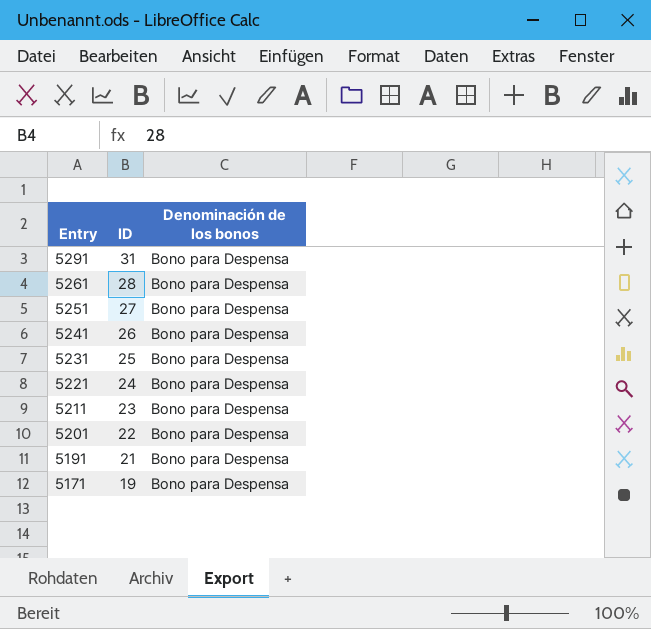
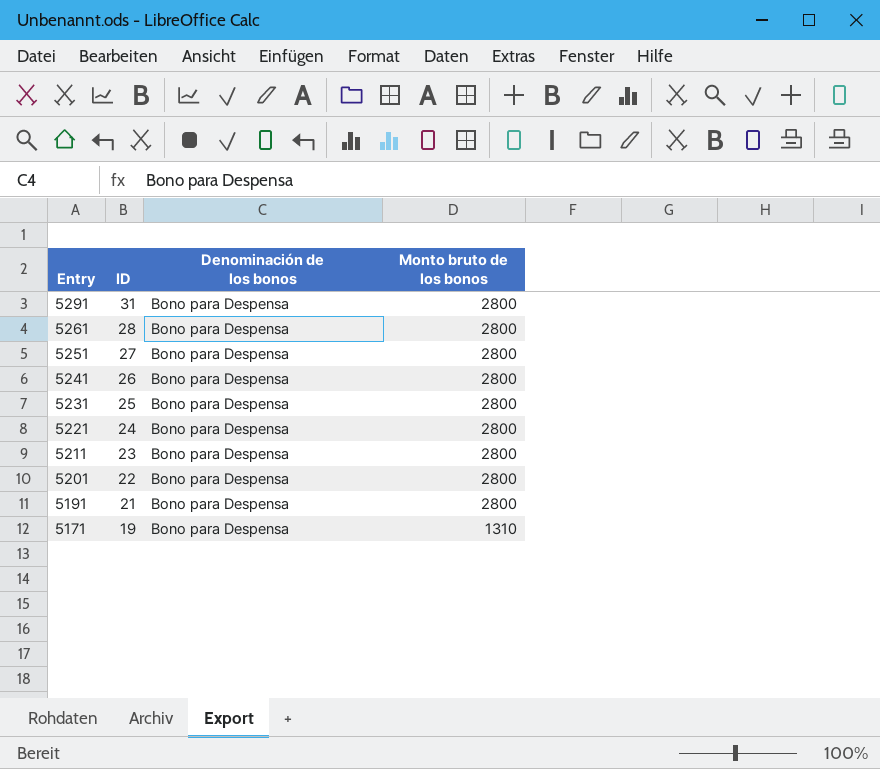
column Monto bruto de los bonos | position: none -> 4

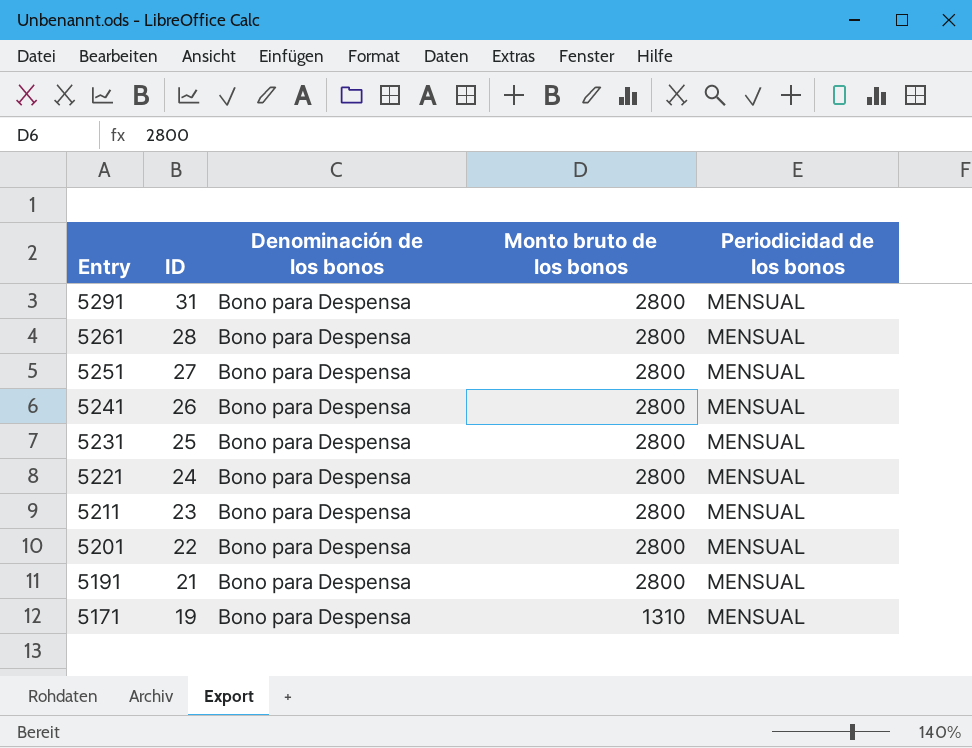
column Periodicidad de los bonos | position: none -> 5

